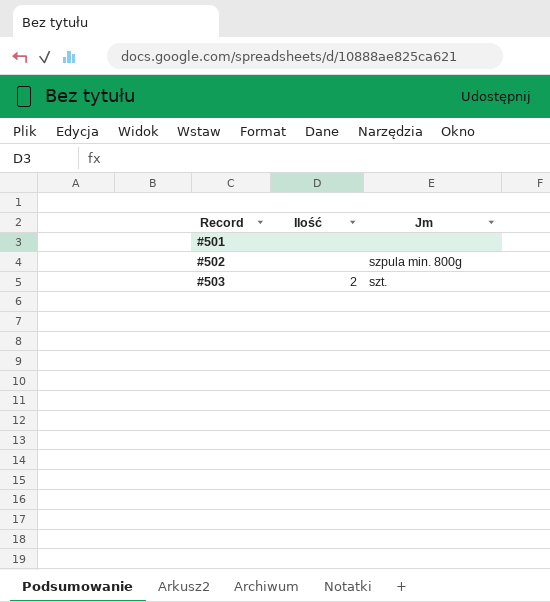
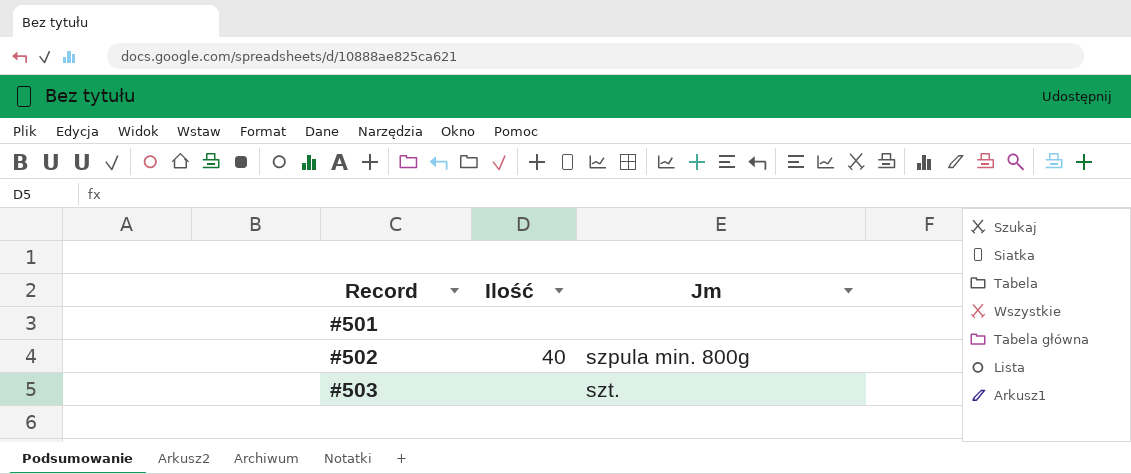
#502 | Ilość: none -> 40
#503 | Ilość: 2 -> none

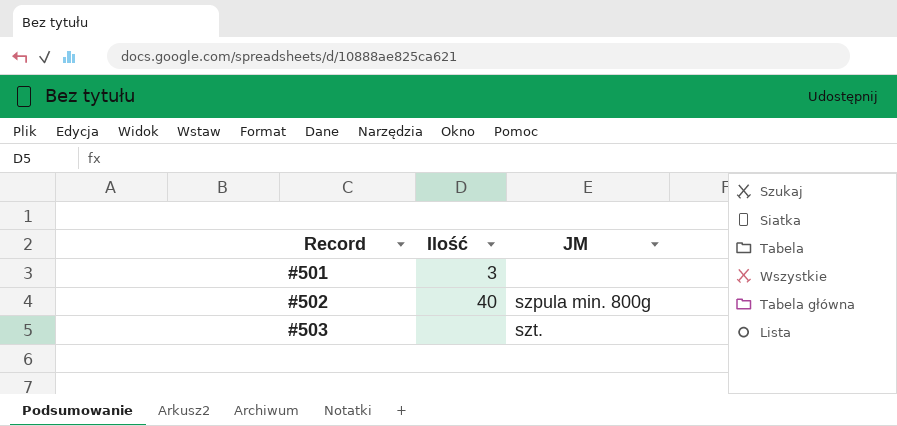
column name: Jm -> JM
#501 | Ilość: none -> 3

